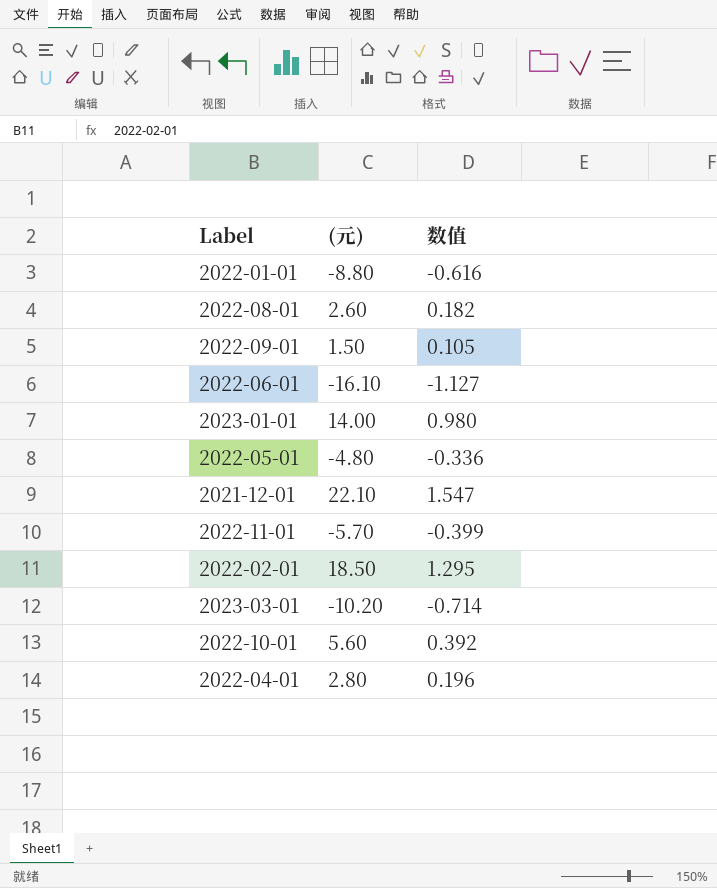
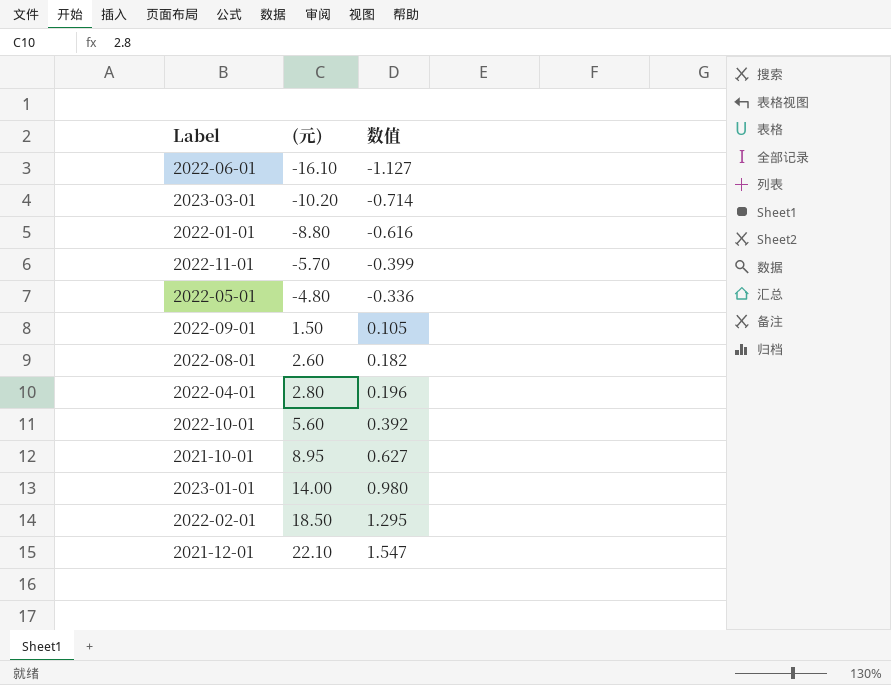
row order: none -> (元) ascending
row 2021-10-01: none -> 8.95 | 0.627

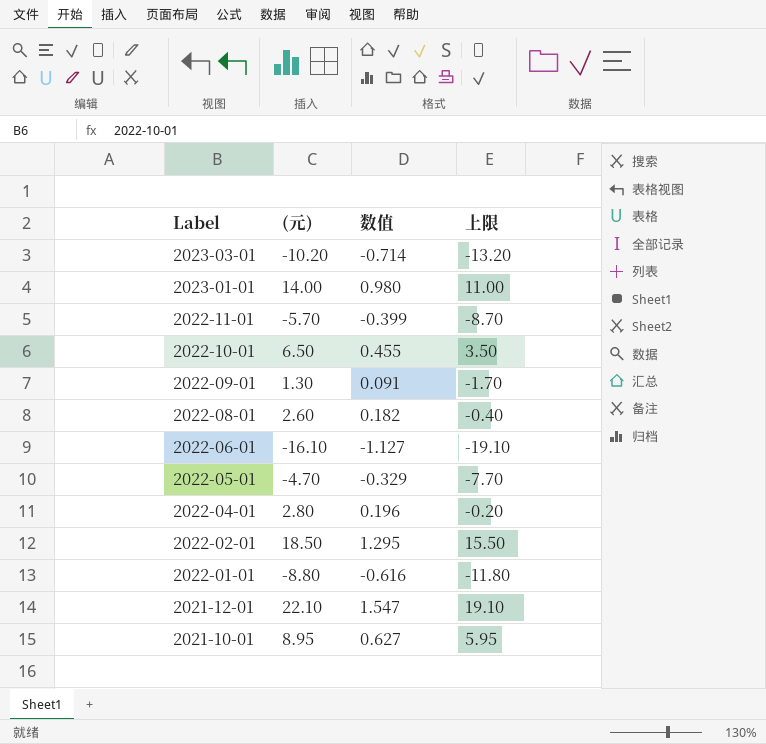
row order: (元) ascending -> Label descending
column 上限 | formula: none -> [(元)] - 3
2022-10-01 | (元): 5.60 -> 6.50
2022-10-01 | 数值: 0.392 -> 0.455
2022-09-01 | (元): 1.50 -> 1.30
2022-09-01 | 数值: 0.105 -> 0.091
2022-05-01 | (元): -4.80 -> -4.70
2022-05-01 | 数值: -0.336 -> -0.329

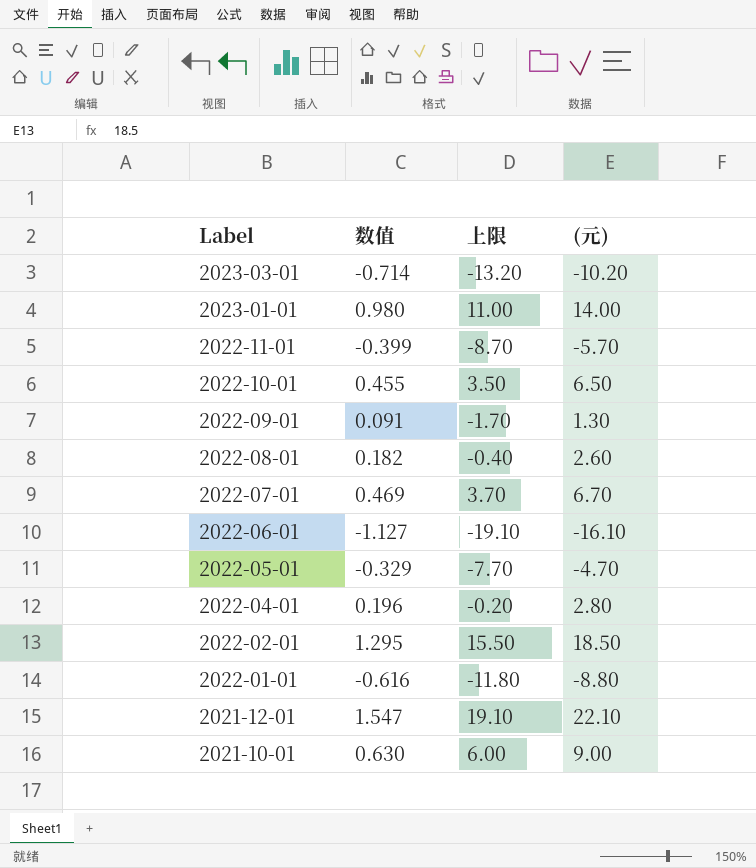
column (元) | position: 2 -> 4
row 2022-07-01: none -> 0.469 | 3.70 | 6.70
2021-10-01 | 数值: 0.627 -> 0.630
2021-10-01 | 上限: 5.95 -> 6.00
2021-10-01 | (元): 8.95 -> 9.00

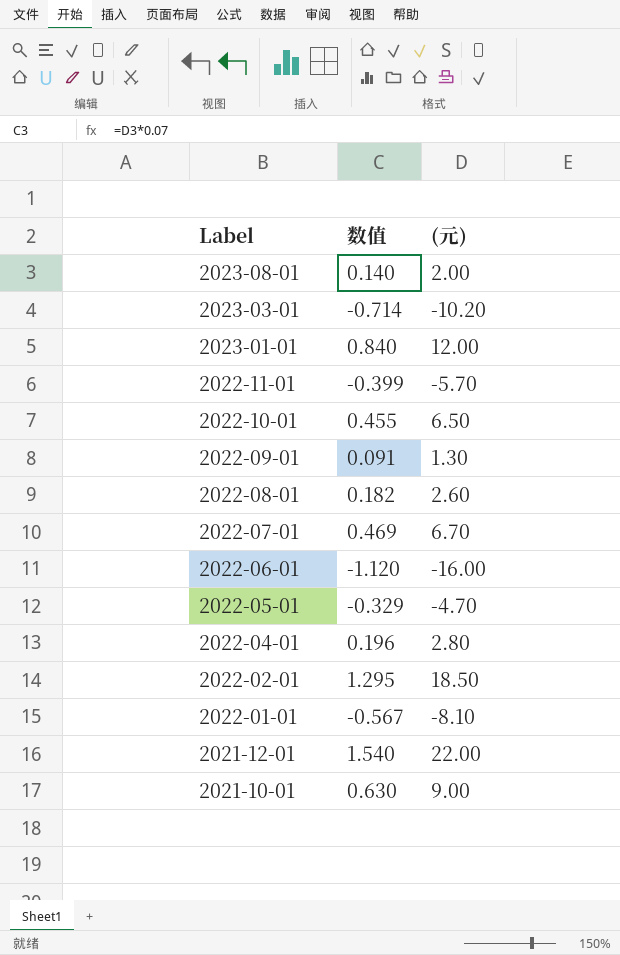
column 上限 | formula: [(元)] - 3 -> none
row 2023-08-01: none -> 0.140 | 2.00
2023-01-01 | 数值: 0.980 -> 0.840
2023-01-01 | (元): 14.00 -> 12.00
2022-06-01 | 数值: -1.127 -> -1.120
2022-06-01 | (元): -16.10 -> -16.00
2022-01-01 | 数值: -0.616 -> -0.567
2022-01-01 | (元): -8.80 -> -8.10
2021-12-01 | 数值: 1.547 -> 1.540
2021-12-01 | (元): 22.10 -> 22.00

